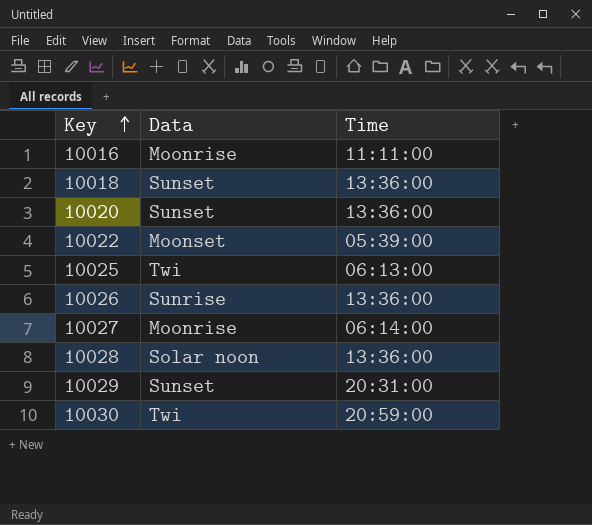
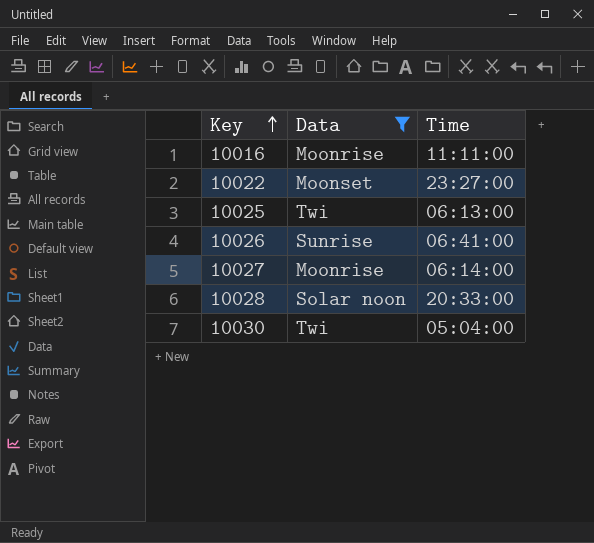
filter: none -> Data != Sunset
10022 | Time: 05:39:00 -> 23:27:00
10026 | Time: 13:36:00 -> 06:41:00
10028 | Time: 13:36:00 -> 20:33:00
10030 | Time: 20:59:00 -> 05:04:00

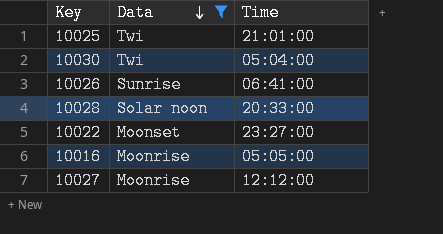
row order: Key ascending -> Data descending
10025 | Time: 06:13:00 -> 21:01:00
10016 | Time: 11:11:00 -> 05:05:00
10027 | Time: 06:14:00 -> 12:12:00

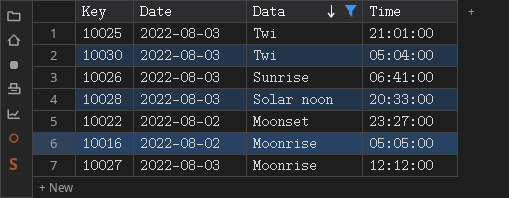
column Date | position: none -> 2

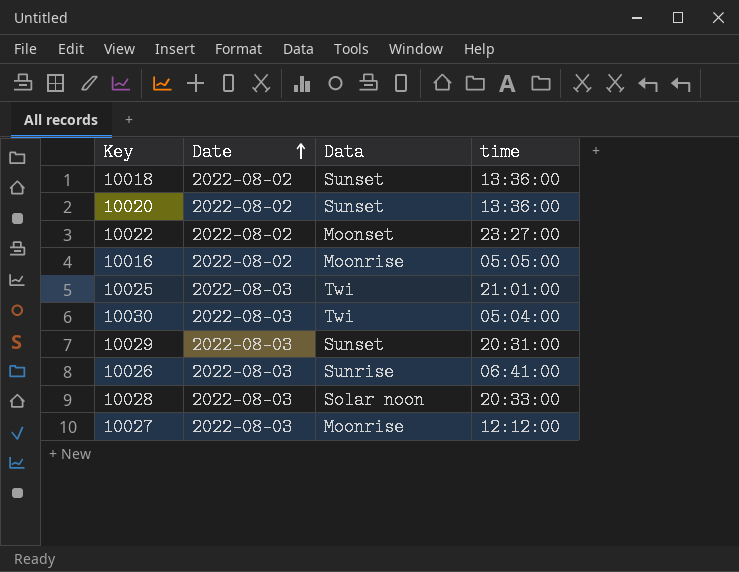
filter: Data != Sunset -> none
row order: Data descending -> Date ascending
column name: Time -> time

